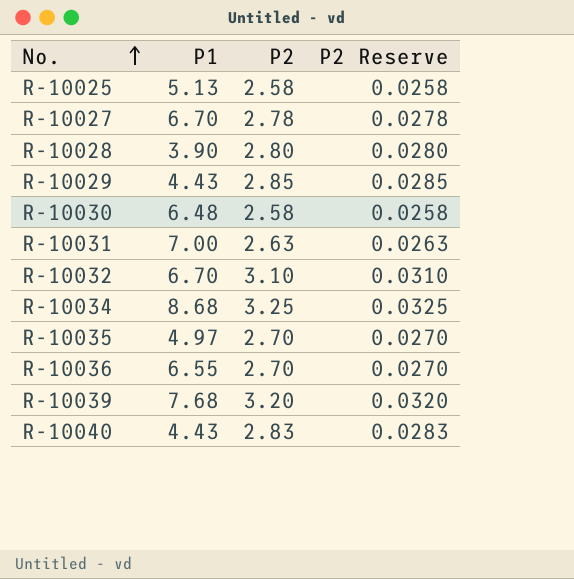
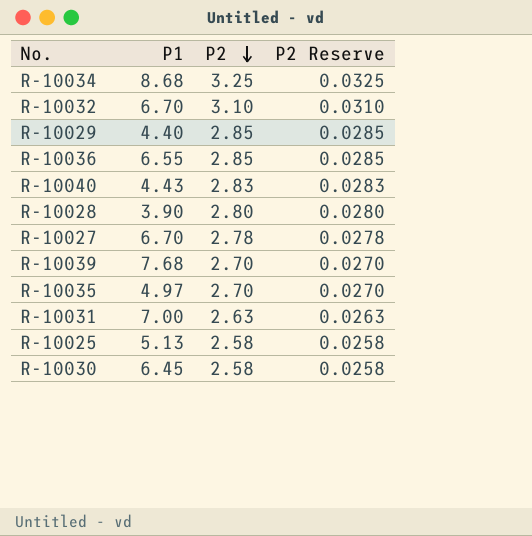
row order: No. ascending -> P2 descending
R-10029 | P1: 4.43 -> 4.40
R-10036 | P2: 2.70 -> 2.85
R-10036 | P2 Reserve: 0.0270 -> 0.0285
R-10039 | P2: 3.20 -> 2.70
R-10039 | P2 Reserve: 0.0320 -> 0.0270
R-10030 | P1: 6.48 -> 6.45

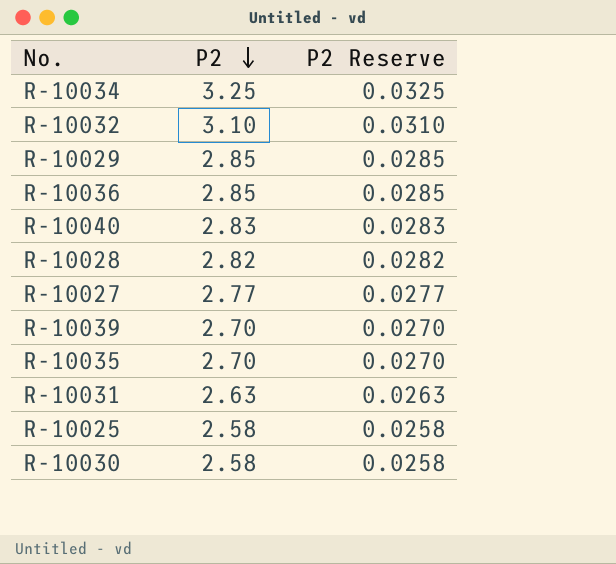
column P1 | position: 2 -> none
R-10028 | P2: 2.80 -> 2.82
R-10028 | P2 Reserve: 0.0280 -> 0.0282
R-10027 | P2: 2.78 -> 2.77
R-10027 | P2 Reserve: 0.0278 -> 0.0277

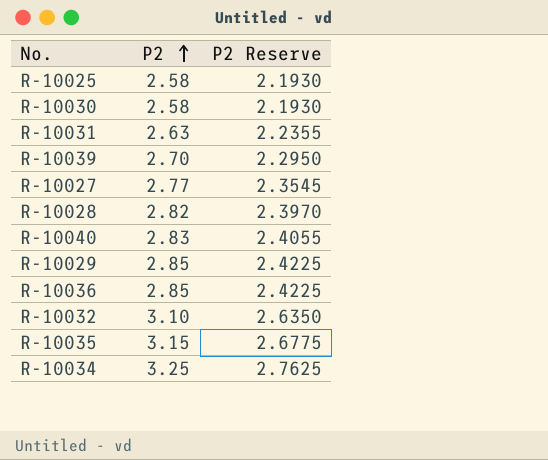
row order: P2 descending -> P2 ascending
column P2 Reserve | formula: [P2] * 0.01 -> [P2] * 0.85
R-10035 | P2: 2.70 -> 3.15

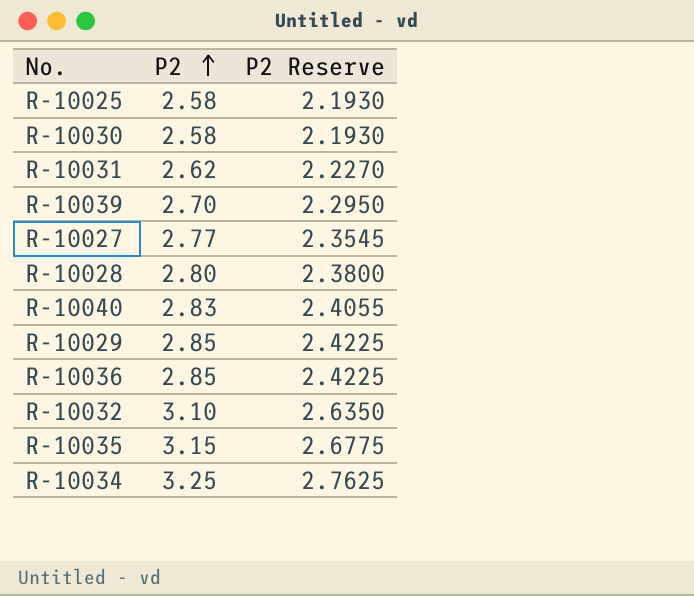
R-10031 | P2: 2.63 -> 2.62
R-10031 | P2 Reserve: 2.2355 -> 2.2270
R-10028 | P2: 2.82 -> 2.80
R-10028 | P2 Reserve: 2.3970 -> 2.3800

